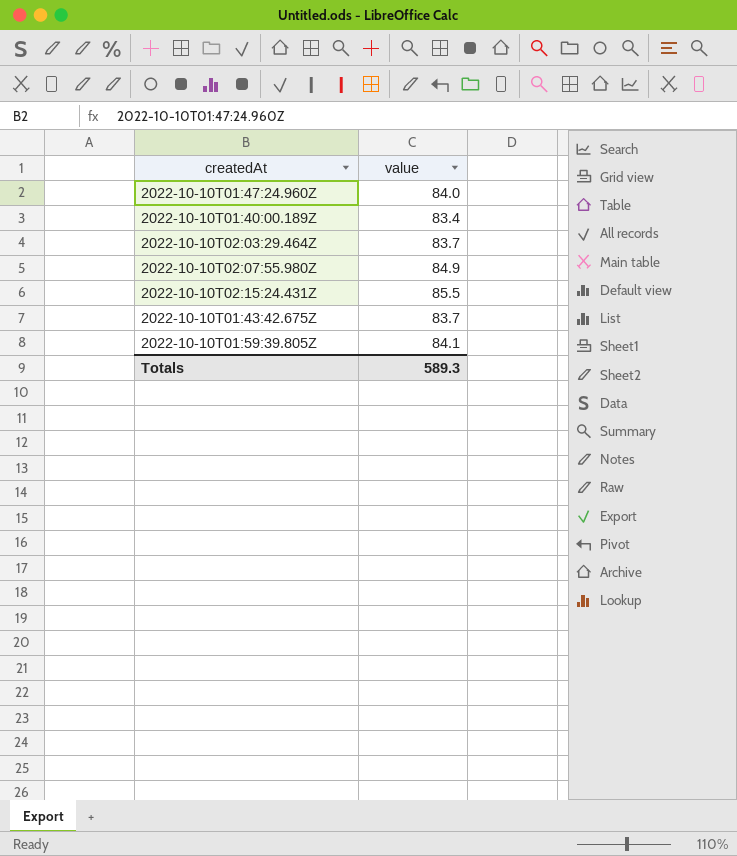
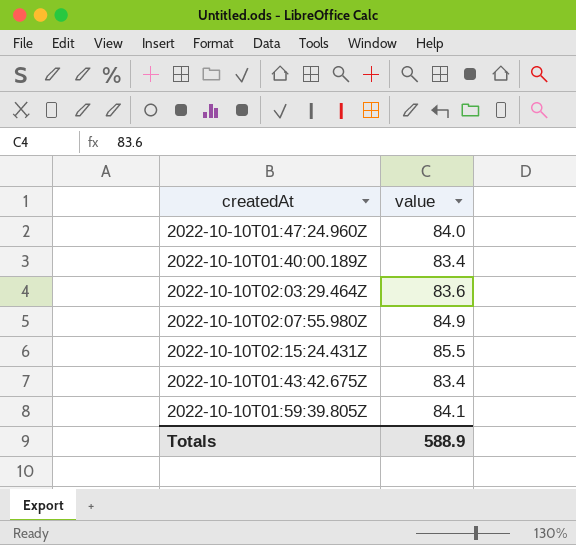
2022-10-10T02:03:29.464Z | value: 83.7 -> 83.6
2022-10-10T01:43:42.675Z | value: 83.7 -> 83.4
Totals | value: 589.3 -> 588.9

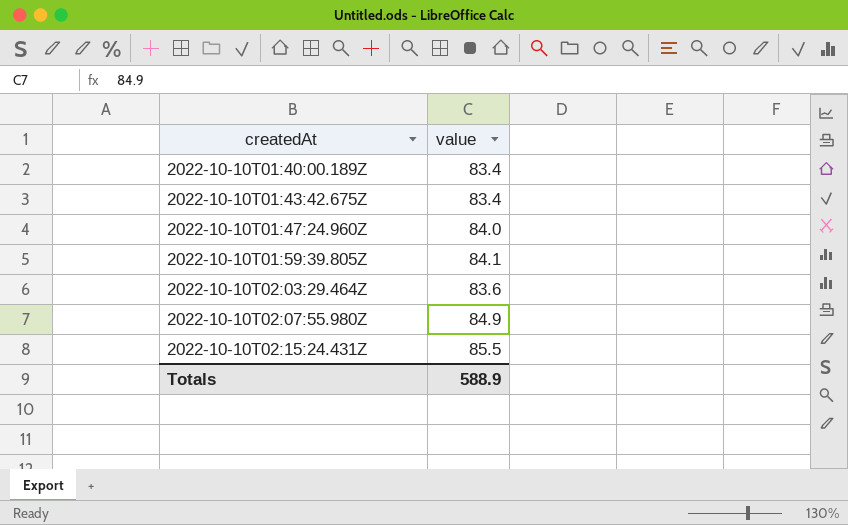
row order: none -> createdAt ascending

